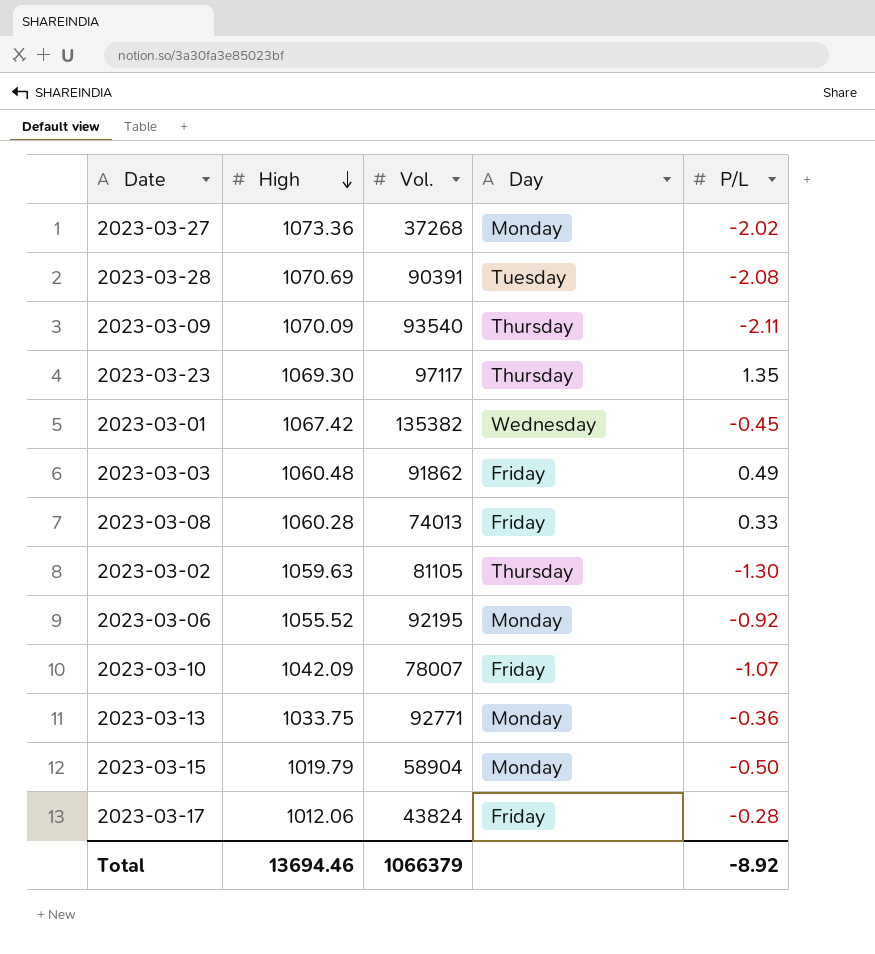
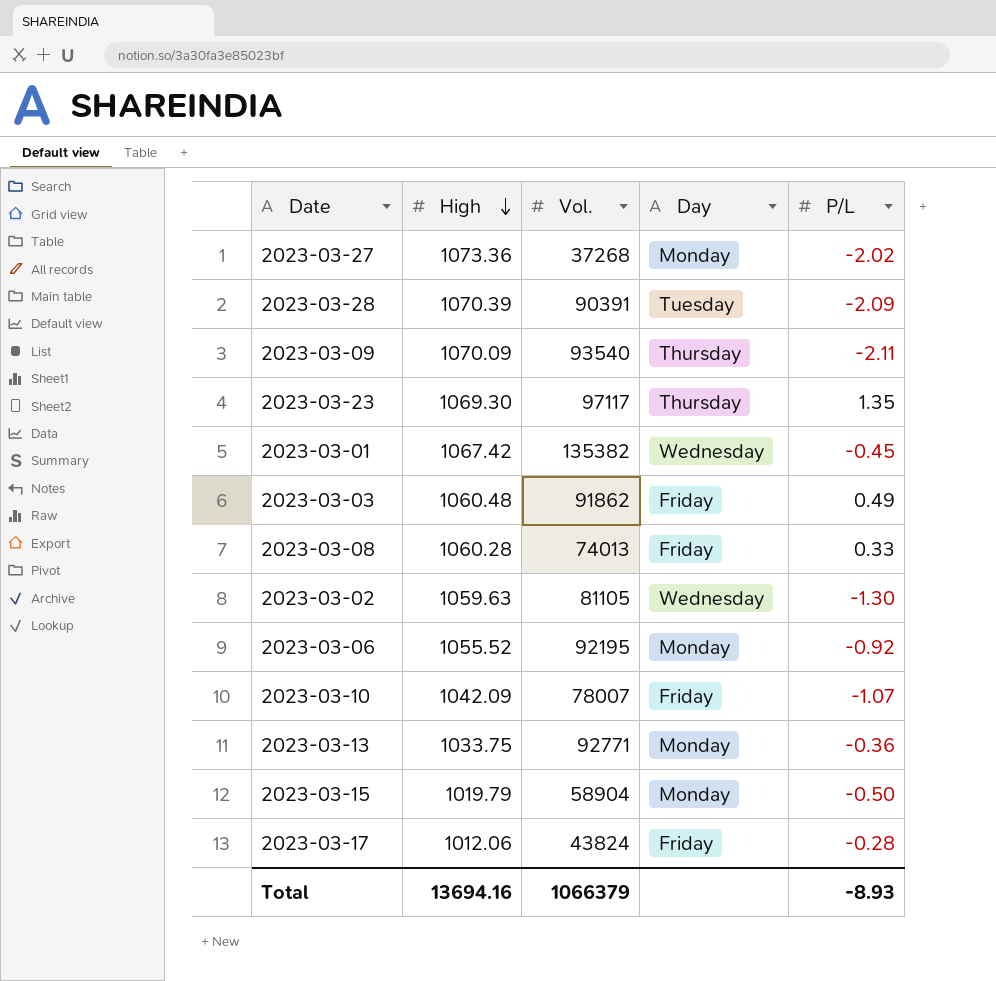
2023-03-28 | High: 1070.69 -> 1070.39
2023-03-28 | P/L: -2.08 -> -2.09
2023-03-02 | Day: Thursday -> Wednesday
Total | High: 13694.46 -> 13694.16
Total | P/L: -8.92 -> -8.93

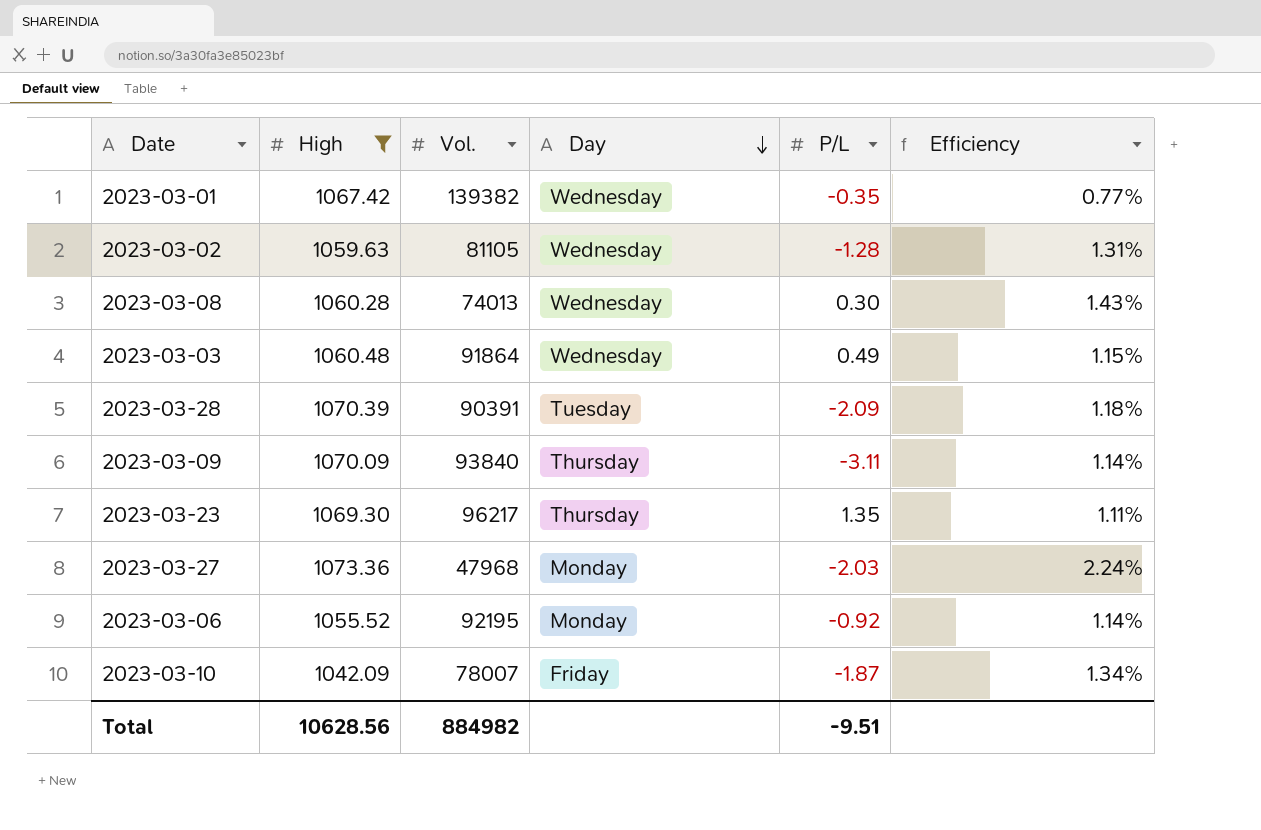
filter: none -> High >= 1042.09
row order: High descending -> Day descending
column Efficiency | formula: none -> [High] / [Vol.]
2023-03-01 | Vol.: 135382 -> 139382
2023-03-01 | P/L: -0.45 -> -0.35
2023-03-02 | P/L: -1.30 -> -1.28
2023-03-08 | Day: Friday -> Wednesday
2023-03-08 | P/L: 0.33 -> 0.30
2023-03-03 | Vol.: 91862 -> 91864
2023-03-03 | Day: Friday -> Wednesday
2023-03-09 | Vol.: 93540 -> 93840
2023-03-09 | P/L: -2.11 -> -3.11
2023-03-23 | Vol.: 97117 -> 96217
2023-03-27 | Vol.: 37268 -> 47968
2023-03-27 | P/L: -2.02 -> -2.03
2023-03-10 | P/L: -1.07 -> -1.87
Total | High: 13694.16 -> 10628.56
Total | Vol.: 1066379 -> 884982
Total | P/L: -8.93 -> -9.51

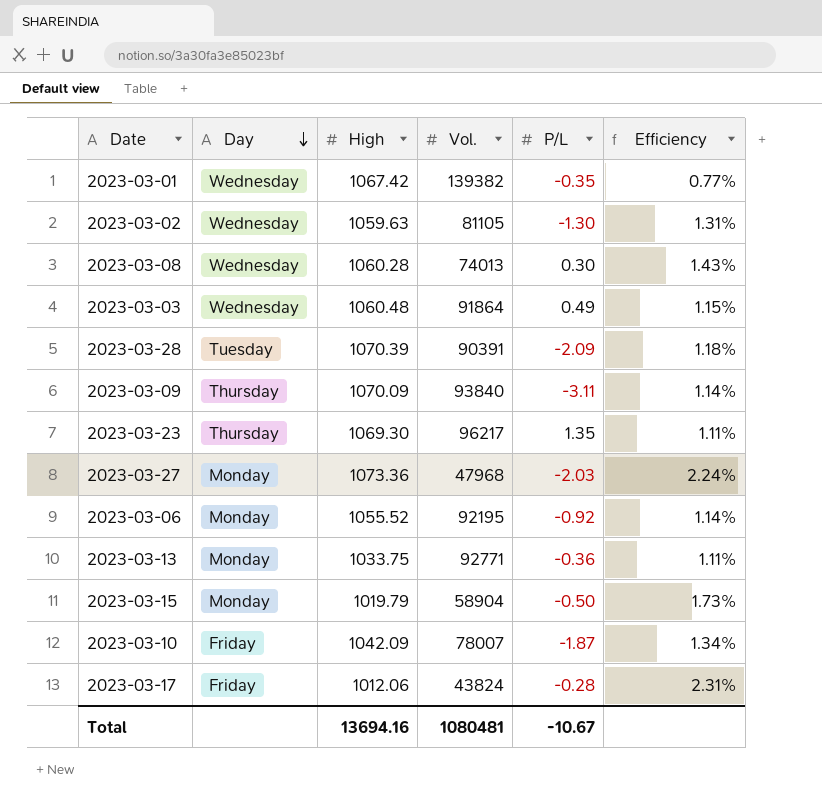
filter: High >= 1042.09 -> none
column Day | position: 4 -> 2
2023-03-02 | P/L: -1.28 -> -1.30
Total | High: 10628.56 -> 13694.16
Total | Vol.: 884982 -> 1080481
Total | P/L: -9.51 -> -10.67

